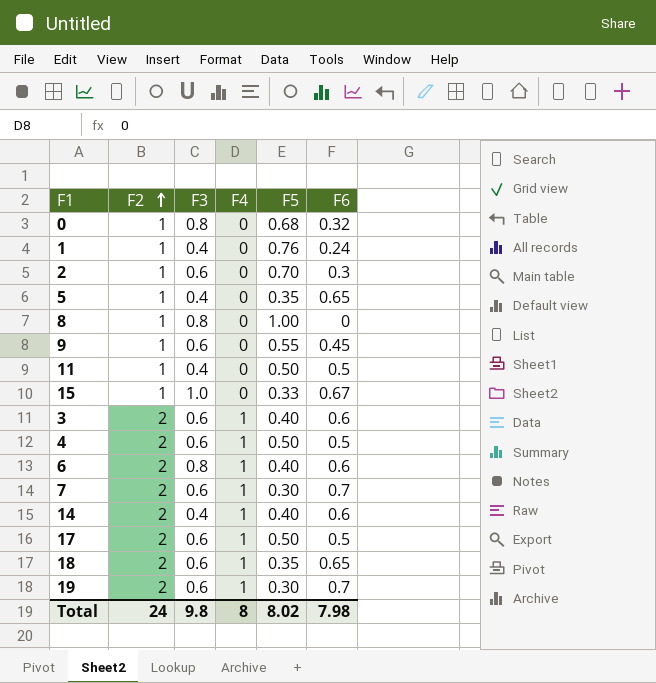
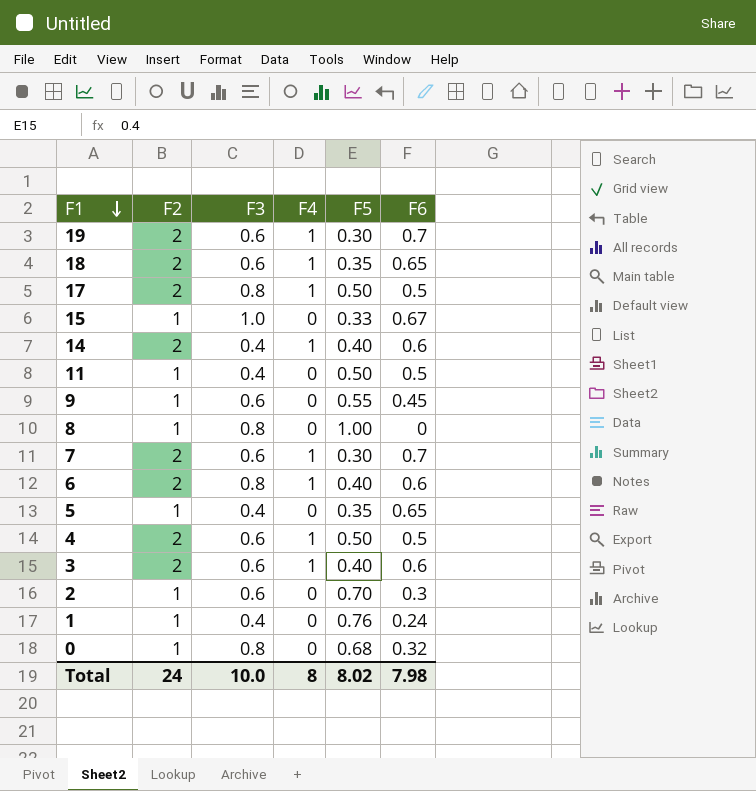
row order: F2 ascending -> F1 descending
17 | F3: 0.6 -> 0.8
Total | F3: 9.8 -> 10.0

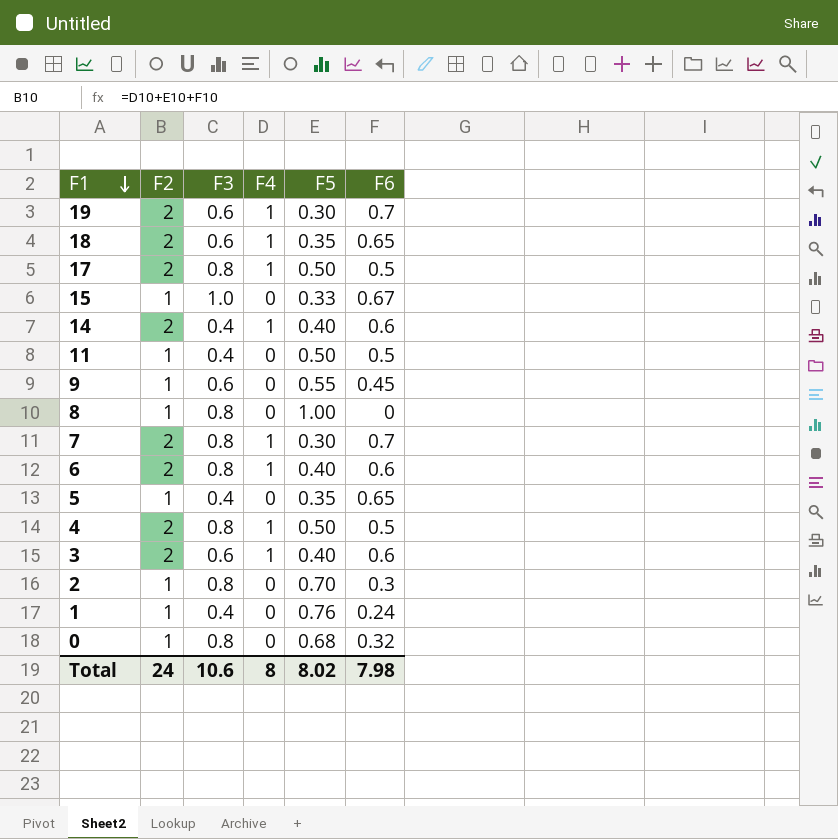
7 | F3: 0.6 -> 0.8
4 | F3: 0.6 -> 0.8
2 | F3: 0.6 -> 0.8
Total | F3: 10.0 -> 10.6

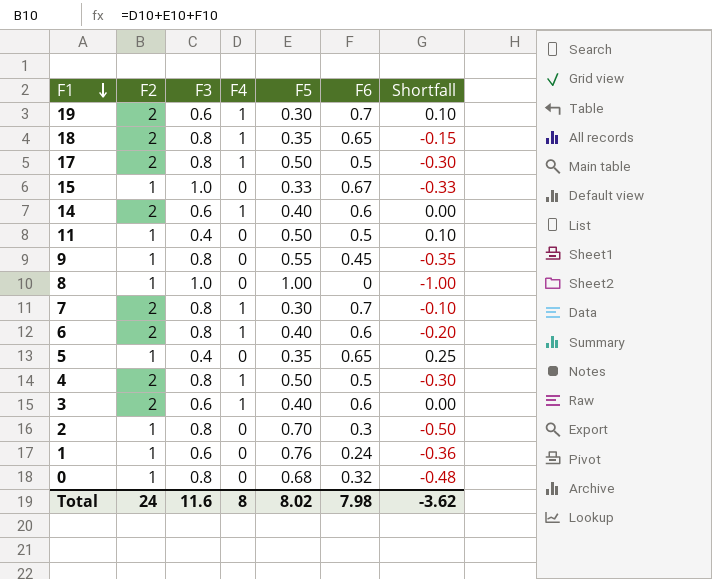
column Shortfall | formula: none -> [F6] - [F3]
18 | F3: 0.6 -> 0.8
14 | F3: 0.4 -> 0.6
9 | F3: 0.6 -> 0.8
8 | F3: 0.8 -> 1.0
1 | F3: 0.4 -> 0.6
Total | F3: 10.6 -> 11.6

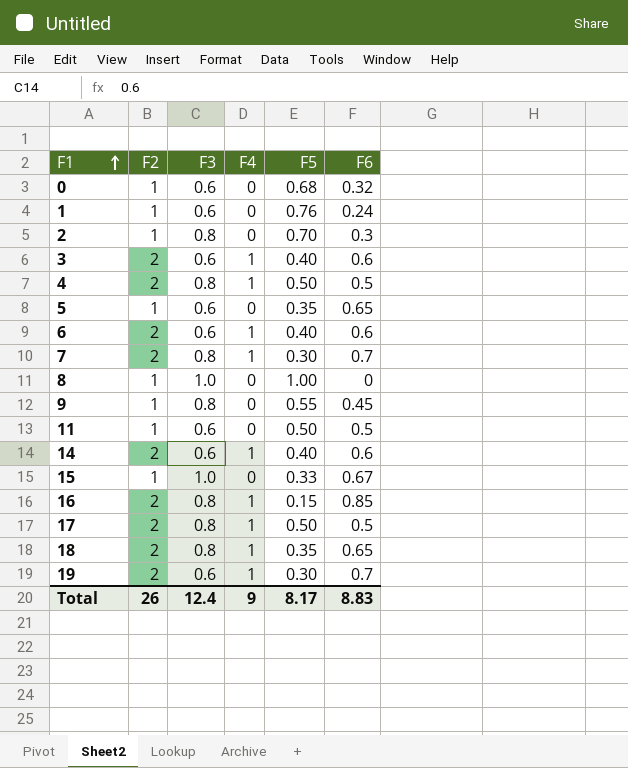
row order: F1 descending -> F1 ascending
column Shortfall | formula: [F6] - [F3] -> none
0 | F3: 0.8 -> 0.6
5 | F3: 0.4 -> 0.6
6 | F3: 0.8 -> 0.6
11 | F3: 0.4 -> 0.6
row 16: none -> 2 | 0.8 | 1 | 0.15 | 0.85
Total | F2: 24 -> 26
Total | F3: 11.6 -> 12.4
Total | F4: 8 -> 9
Total | F5: 8.02 -> 8.17
Total | F6: 7.98 -> 8.83

